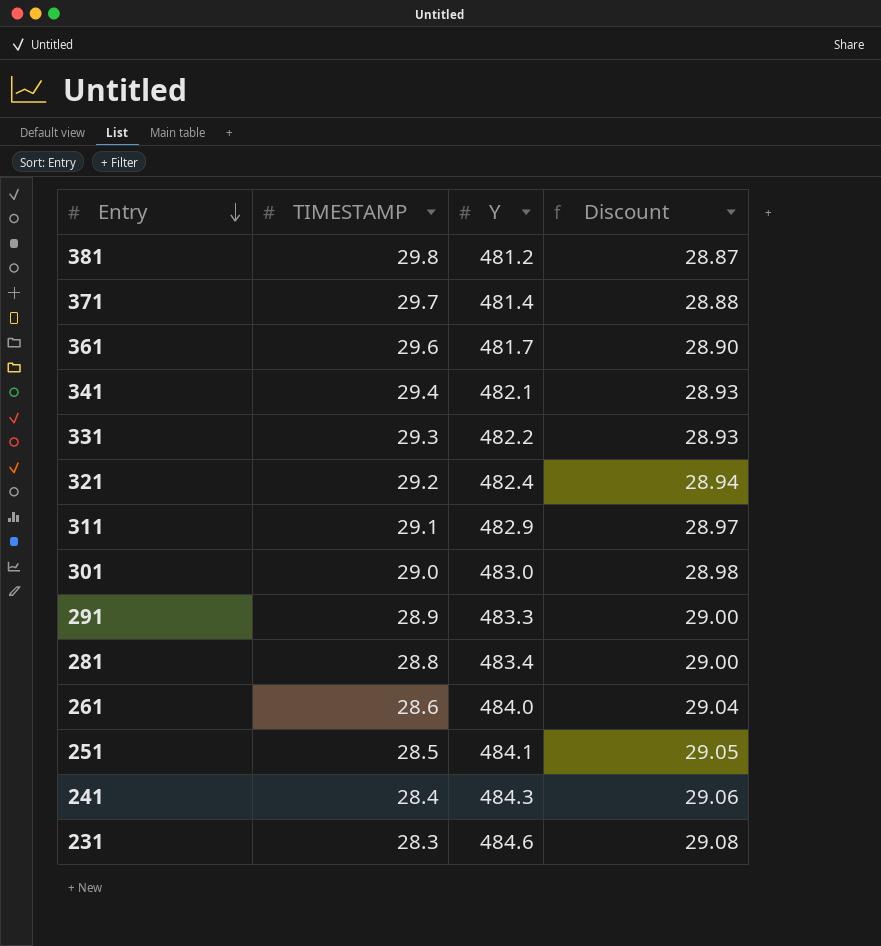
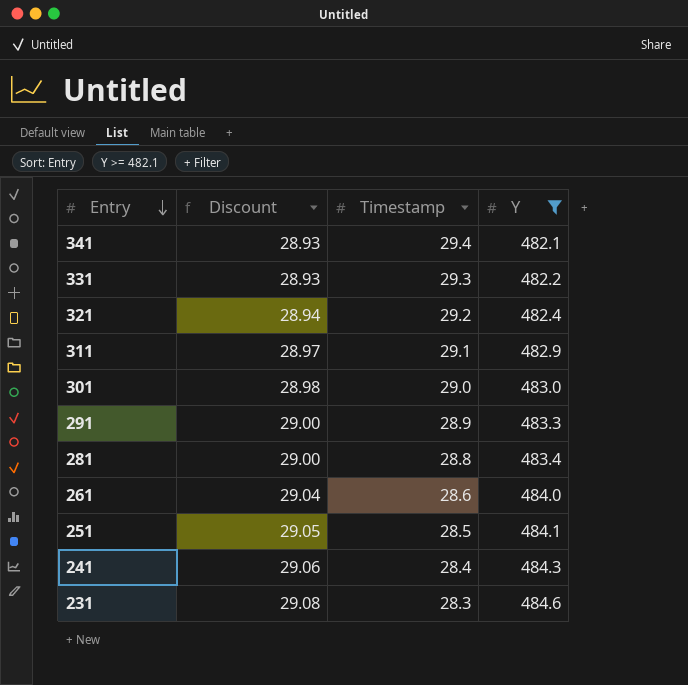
filter: none -> Y >= 482.1
column Discount | position: 4 -> 2
column name: TIMESTAMP -> Timestamp

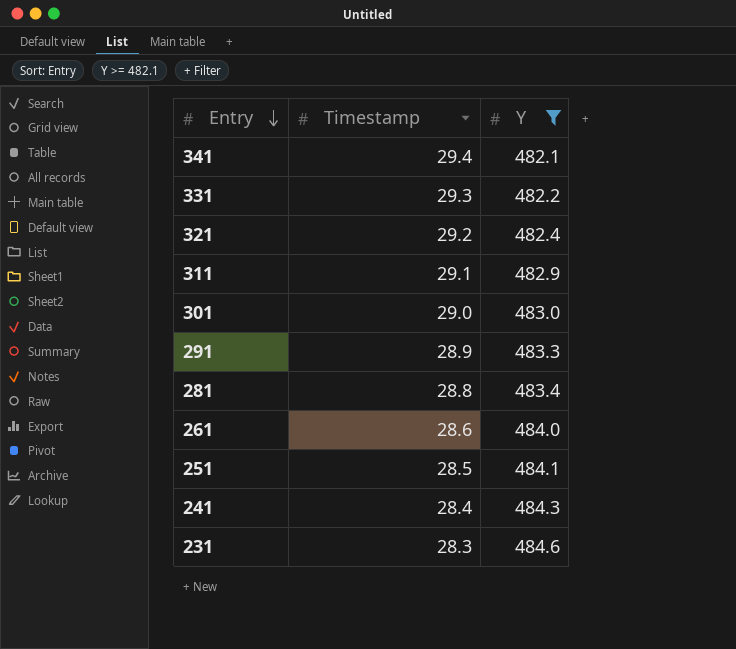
column Discount | formula: [Y] * 0.06 -> none

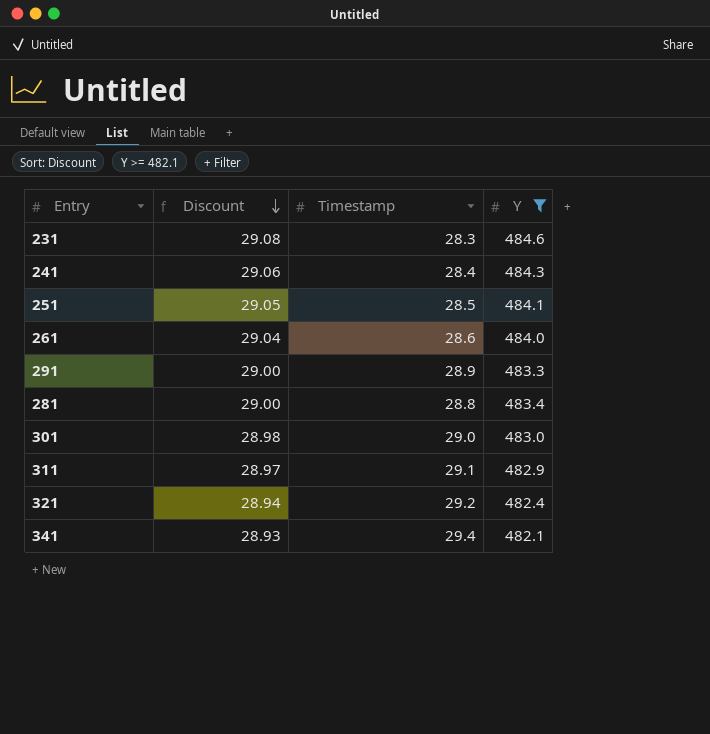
row order: Entry descending -> Discount descending
column Discount | formula: none -> [Y] * 0.06
row 331: 29.3 | 482.2 -> none

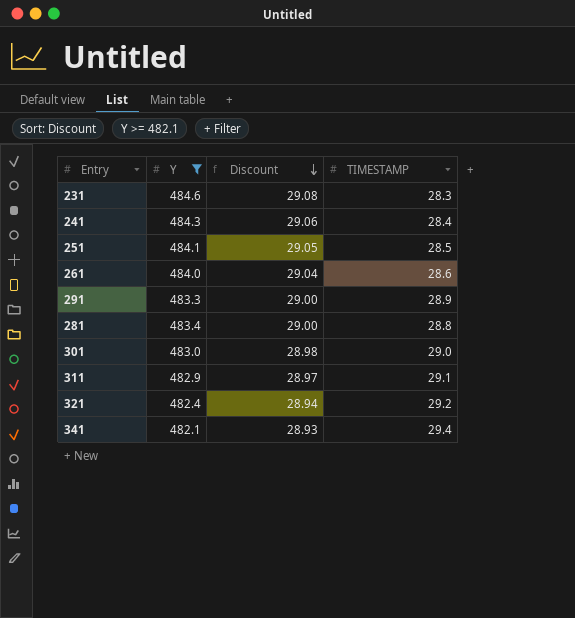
column Y | position: 4 -> 2
column name: Timestamp -> TIMESTAMP

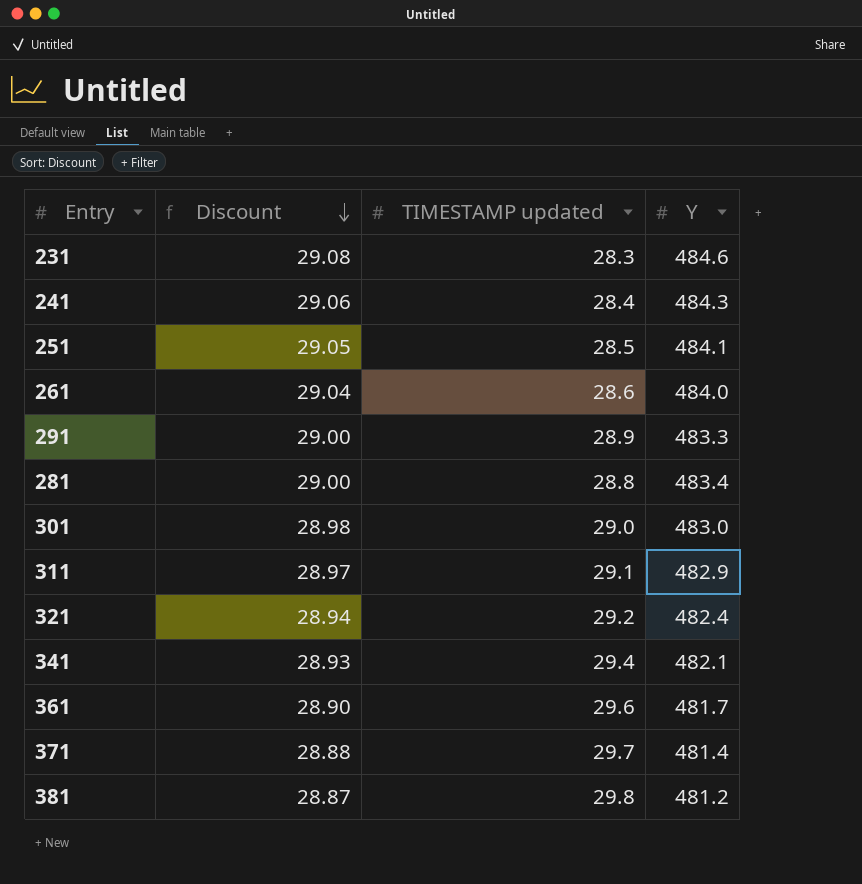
filter: Y >= 482.1 -> none
column name: TIMESTAMP -> TIMESTAMP updated
column Y | position: 2 -> 4

